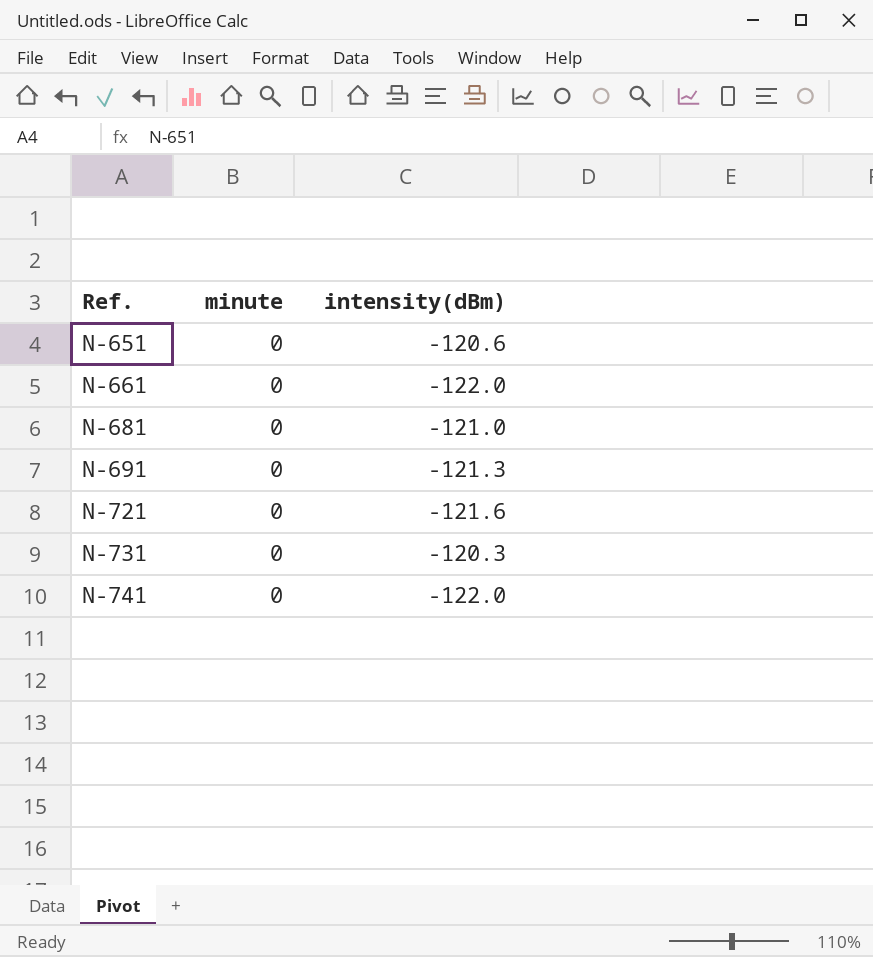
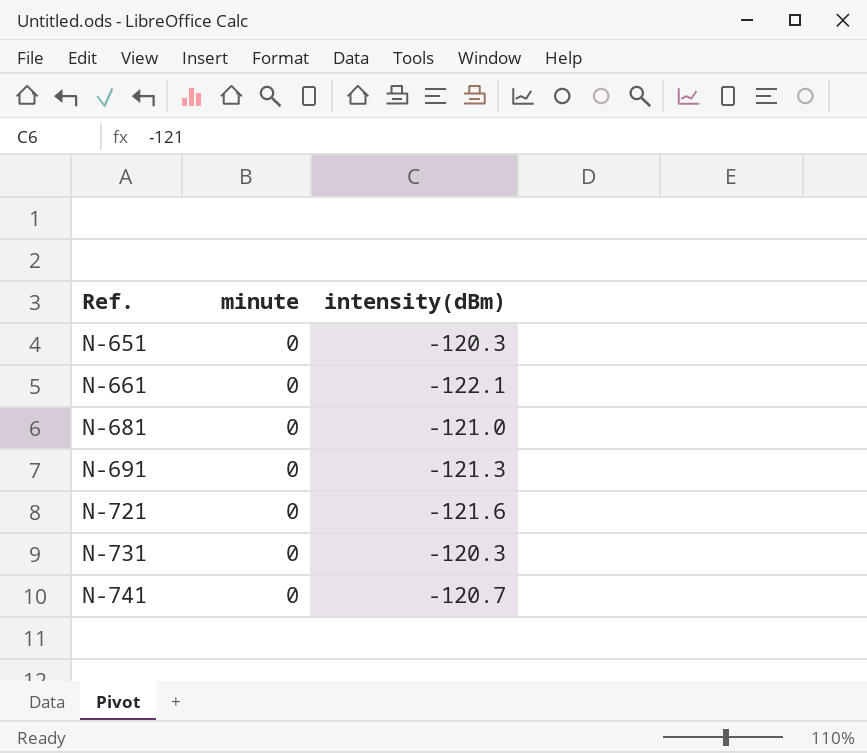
N-651 | intensity(dBm): -120.6 -> -120.3
N-661 | intensity(dBm): -122.0 -> -122.1
N-741 | intensity(dBm): -122.0 -> -120.7

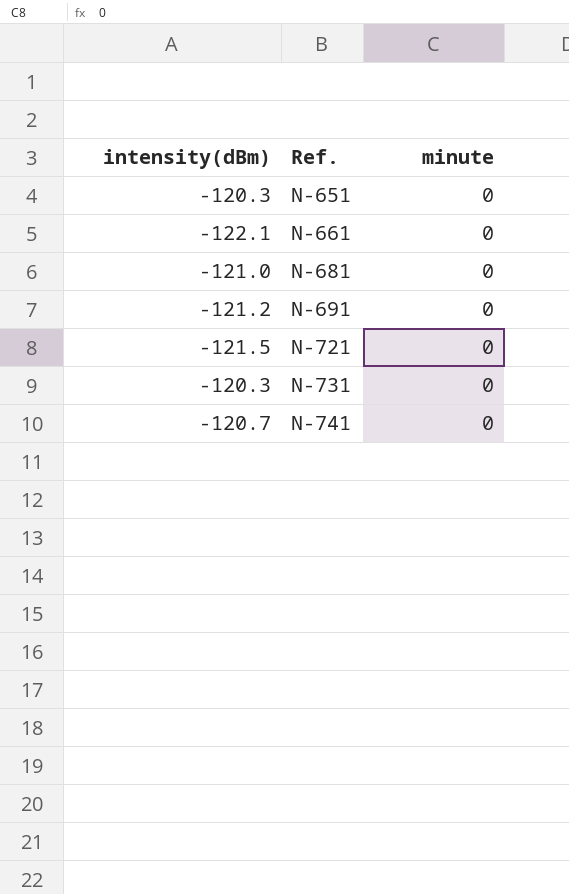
column intensity(dBm) | position: 3 -> 1
N-691 | intensity(dBm): -121.3 -> -121.2
N-721 | intensity(dBm): -121.6 -> -121.5

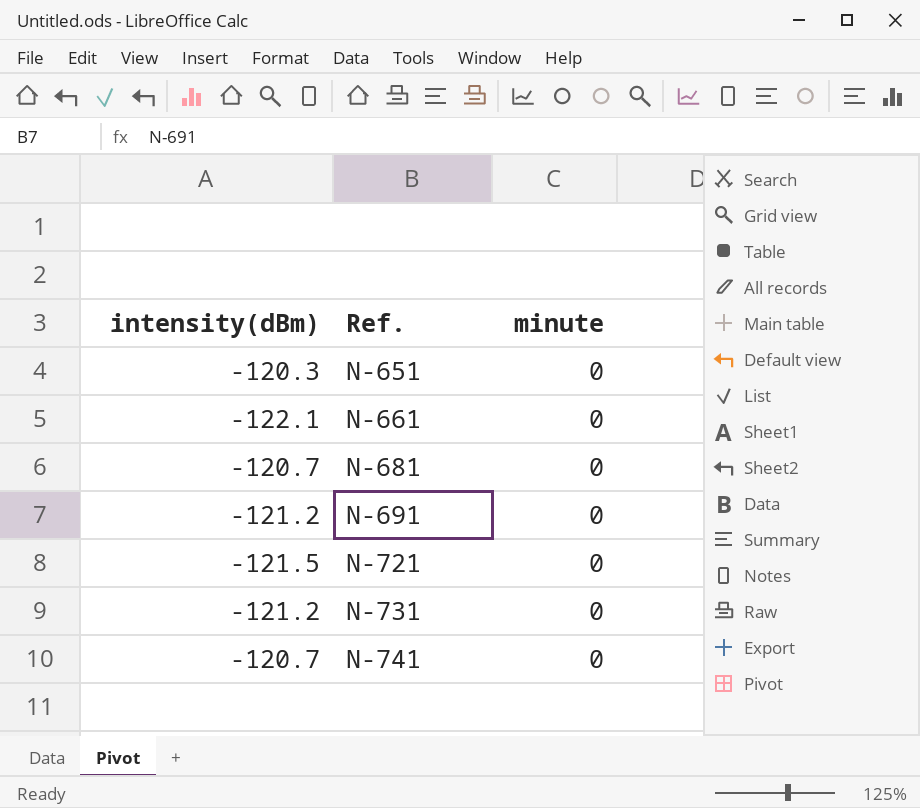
N-681 | intensity(dBm): -121.0 -> -120.7
N-731 | intensity(dBm): -120.3 -> -121.2

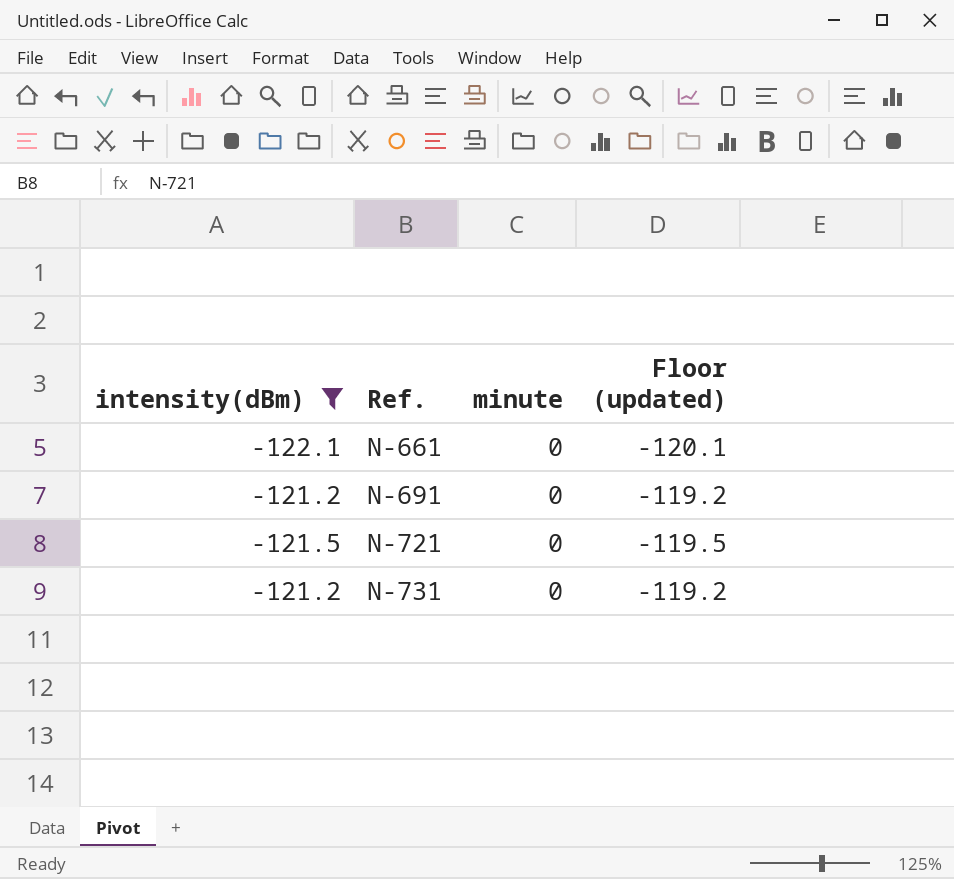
filter: none -> intensity(dBm) <= -121.2
column Floor (updated) | formula: none -> [intensity(dBm)] + 2

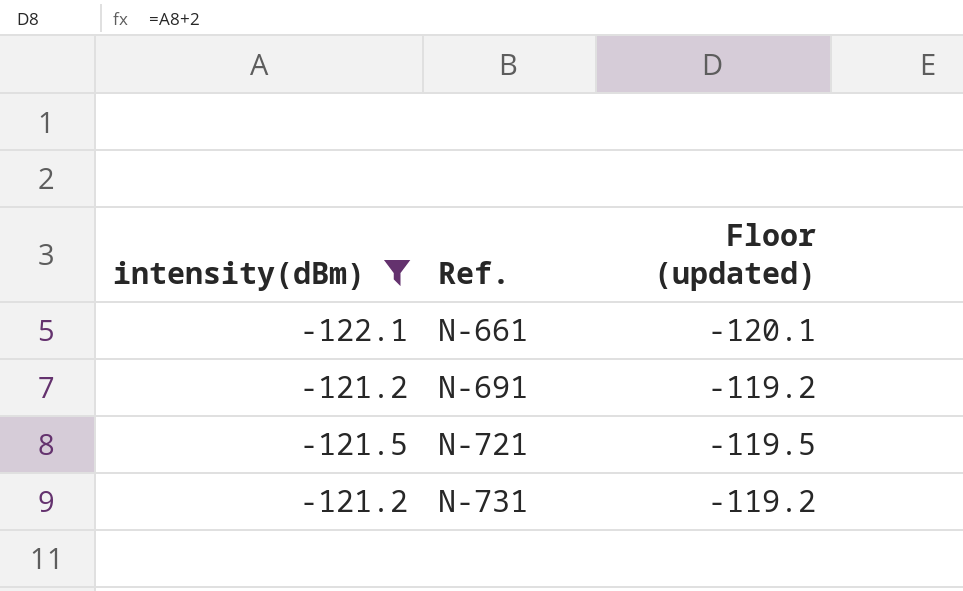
column minute | position: 3 -> none

